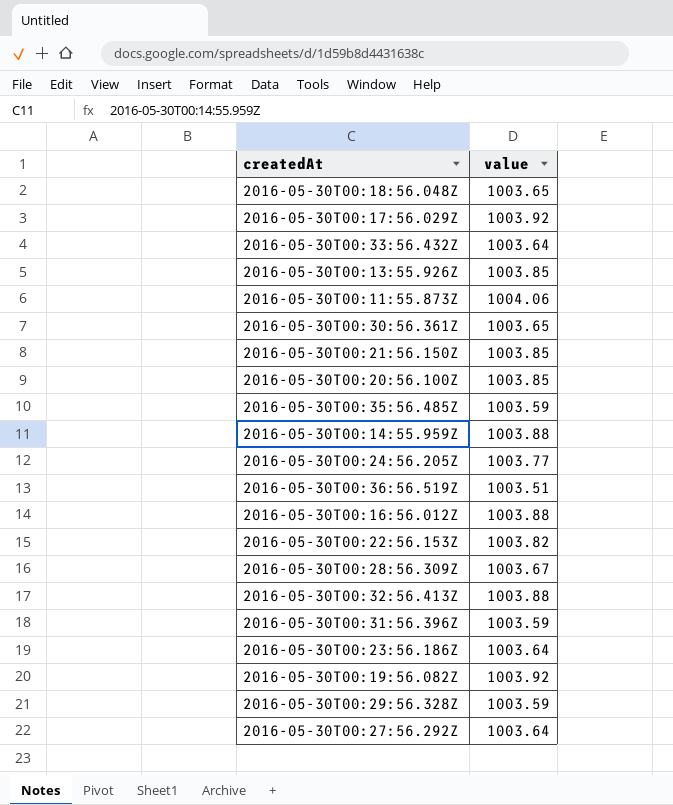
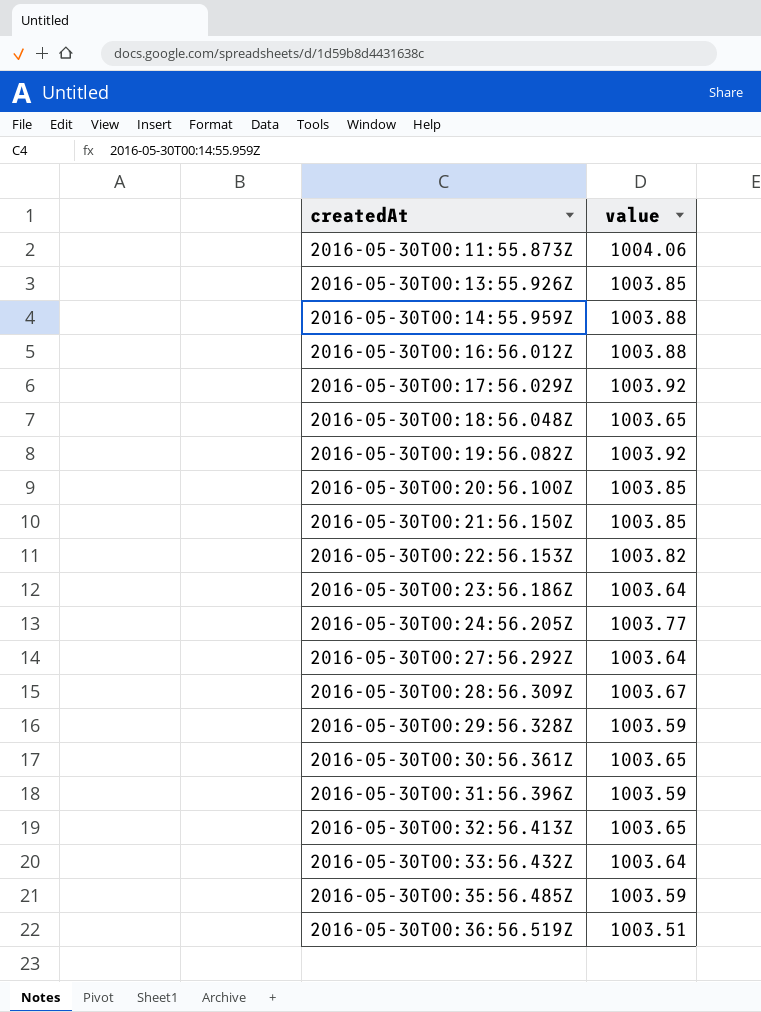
row order: none -> createdAt ascending
2016-05-30T00:32:56.413Z | value: 1003.88 -> 1003.65

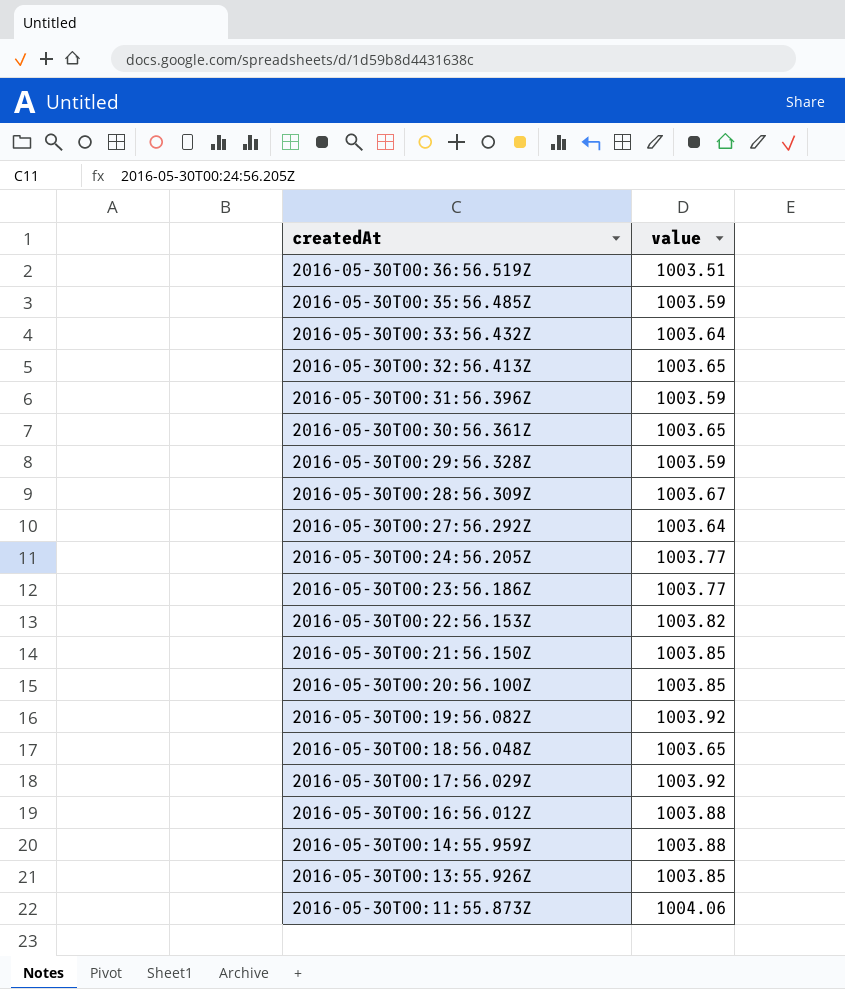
row order: createdAt ascending -> createdAt descending
2016-05-30T00:23:56.186Z | value: 1003.64 -> 1003.77

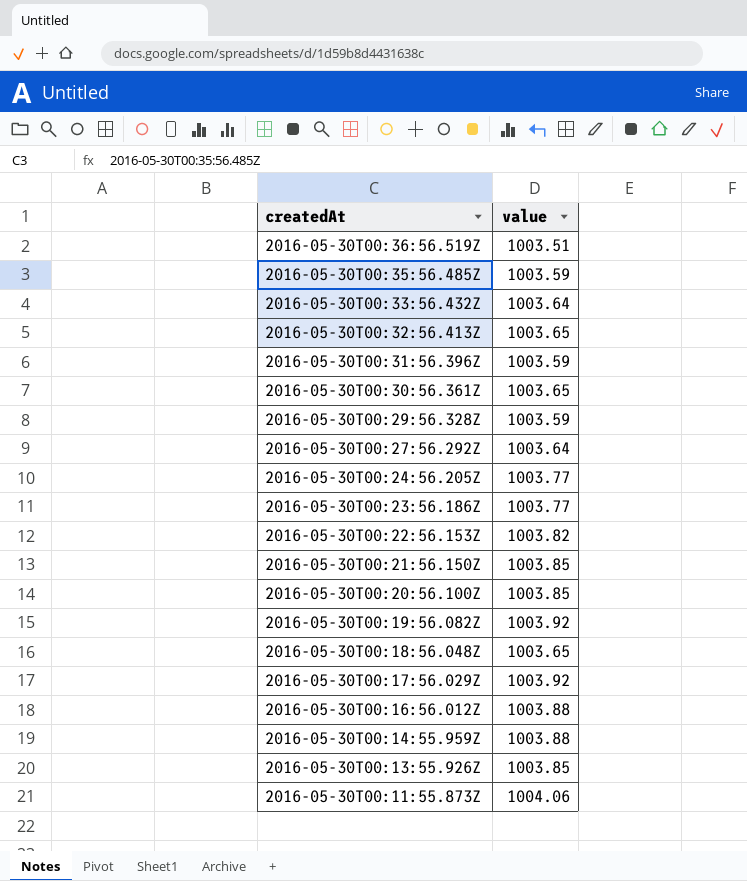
row 2016-05-30T00:28:56.309Z: 1003.67 -> none

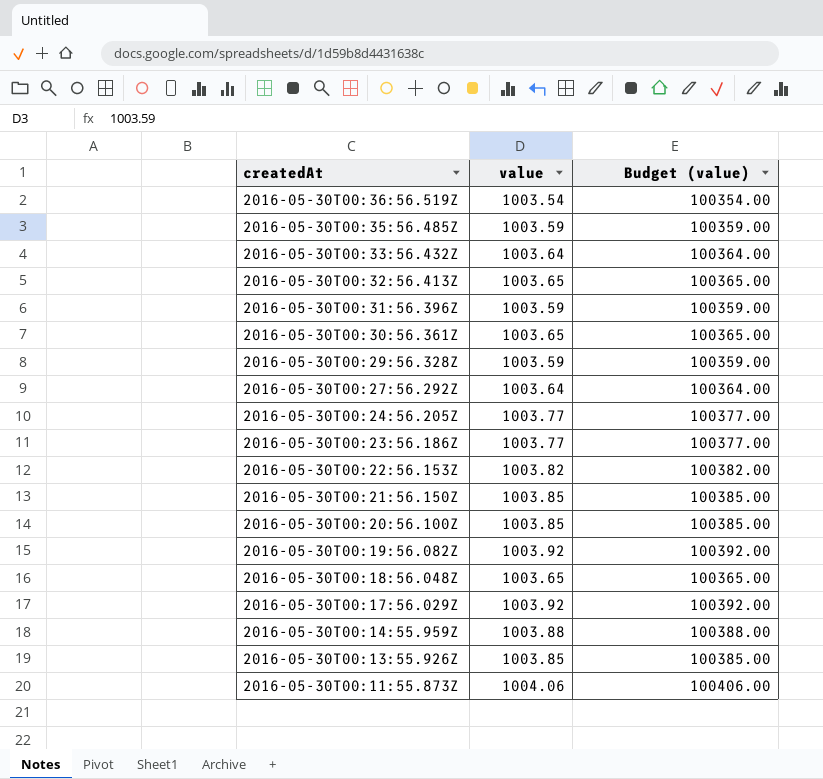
column Budget (value) | formula: none -> [value] * 100
row 2016-05-30T00:16:56.012Z: 1003.88 -> none
2016-05-30T00:36:56.519Z | value: 1003.51 -> 1003.54

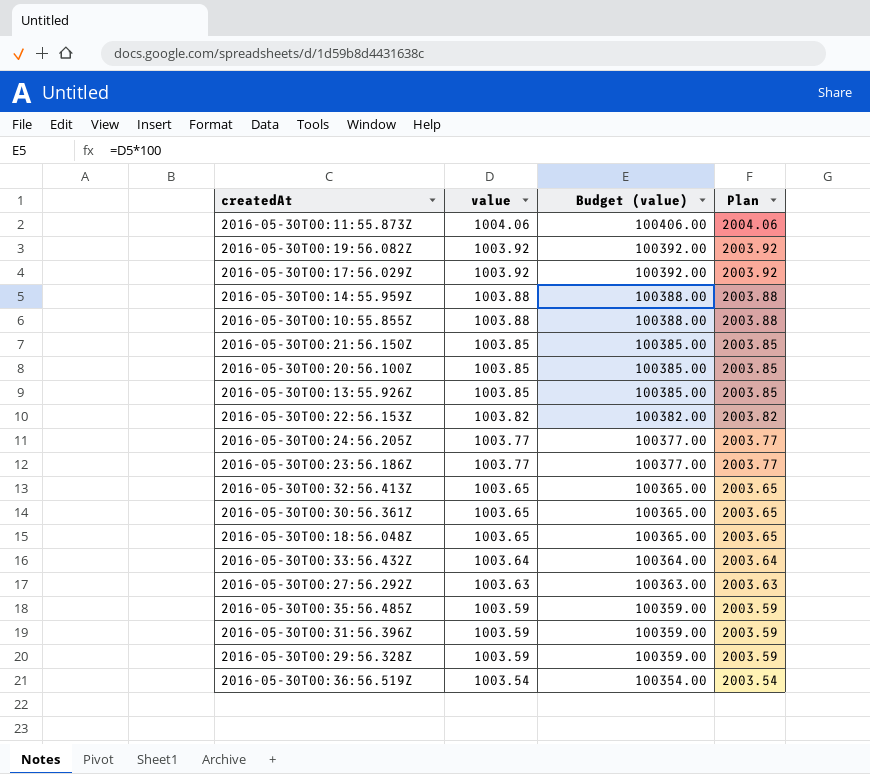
row order: createdAt descending -> value descending
column Plan | formula: none -> [value] + 1000
row 2016-05-30T00:10:55.855Z: none -> 1003.88 | 100388.00 | 2003.88
2016-05-30T00:27:56.292Z | value: 1003.64 -> 1003.63
2016-05-30T00:27:56.292Z | Budget (value): 100364.00 -> 100363.00

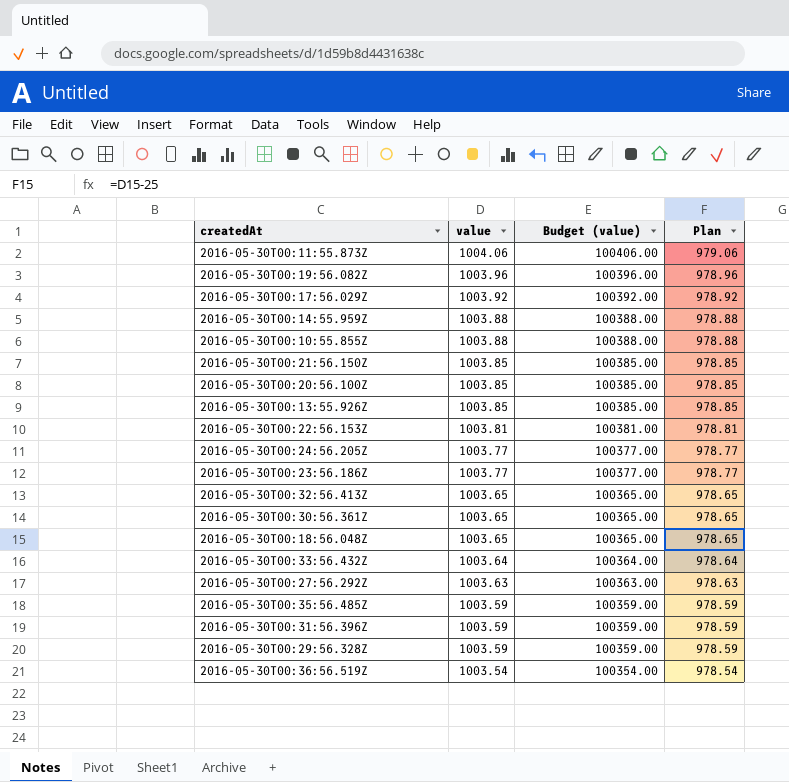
column Plan | formula: [value] + 1000 -> [value] - 25
2016-05-30T00:19:56.082Z | value: 1003.92 -> 1003.96
2016-05-30T00:19:56.082Z | Budget (value): 100392.00 -> 100396.00
2016-05-30T00:22:56.153Z | value: 1003.82 -> 1003.81
2016-05-30T00:22:56.153Z | Budget (value): 100382.00 -> 100381.00

